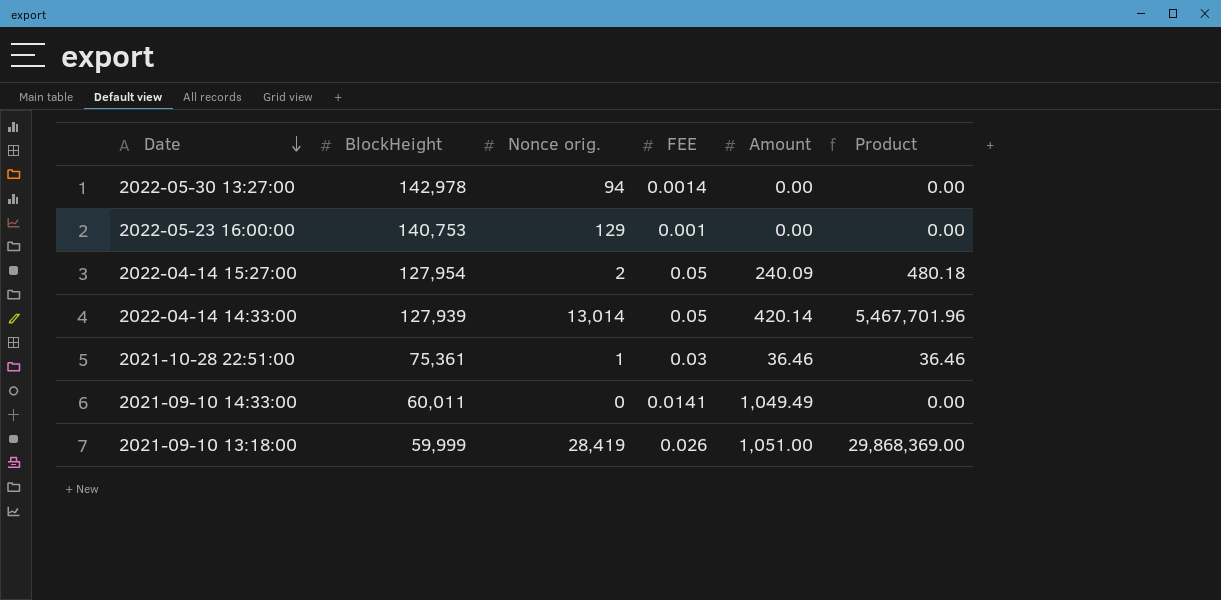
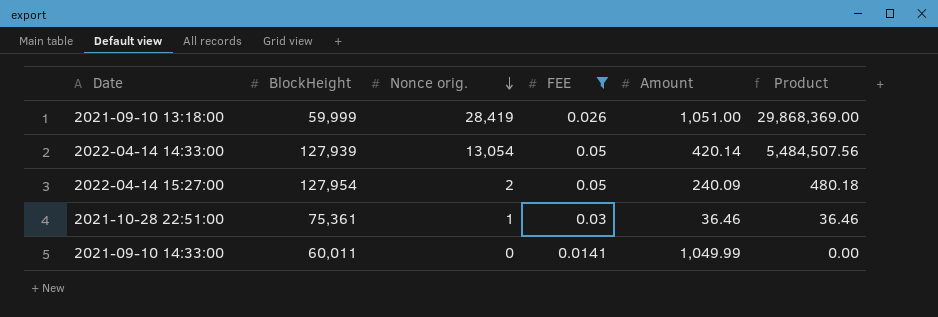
filter: none -> FEE >= 0.0141
row order: Date descending -> Nonce orig. descending
2022-04-14 14:33:00 | Nonce orig.: 13,014 -> 13,054
2022-04-14 14:33:00 | Product: 5,467,701.96 -> 5,484,507.56
2021-09-10 14:33:00 | Amount: 1,049.49 -> 1,049.99

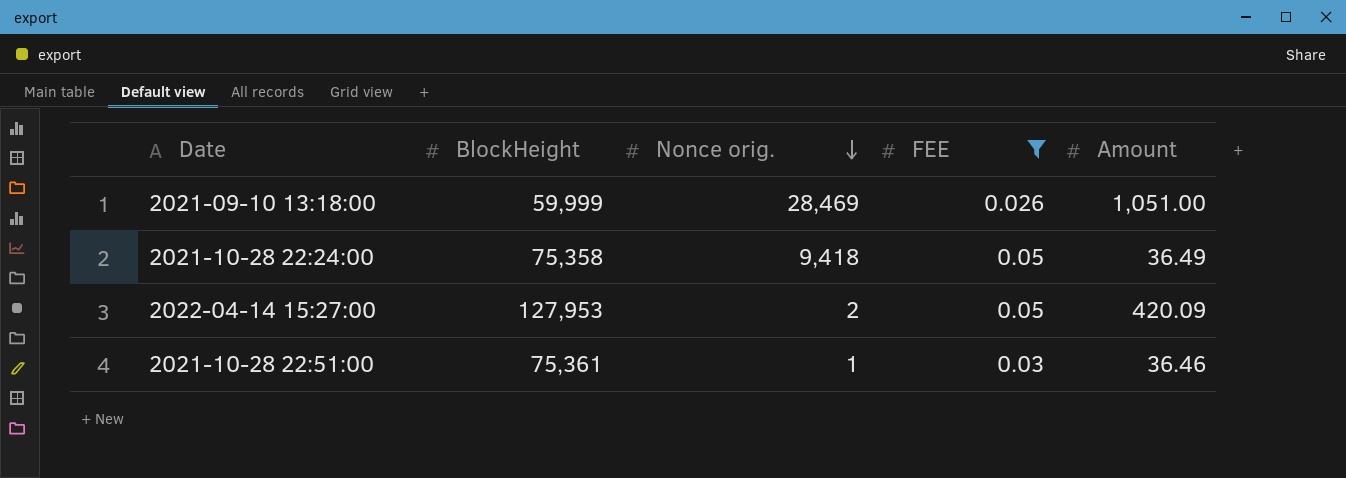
column Product | formula: [Nonce orig.] * [Amount] -> none
row 2022-04-14 14:33:00: 127,939 | 13,054 | 0.05 | 420.14 | 5,484,507.56 -> none
row 2021-09-10 14:33:00: 60,011 | 0 | 0.0141 | 1,049.99 | 0.00 -> none
2021-09-10 13:18:00 | Nonce orig.: 28,419 -> 28,469
row 2021-10-28 22:24:00: none -> 75,358 | 9,418 | 0.05 | 36.49
2022-04-14 15:27:00 | BlockHeight: 127,954 -> 127,953
2022-04-14 15:27:00 | Amount: 240.09 -> 420.09

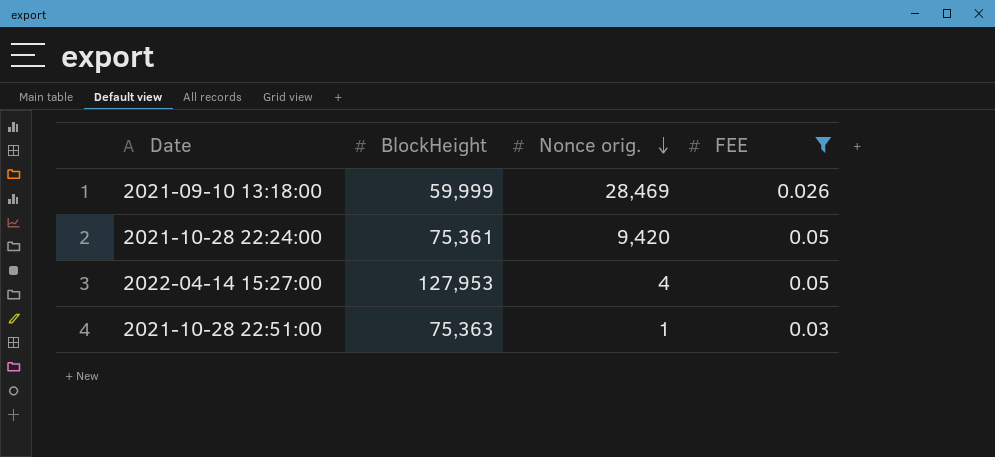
column Amount | position: 5 -> none
2021-10-28 22:24:00 | BlockHeight: 75,358 -> 75,361
2021-10-28 22:24:00 | Nonce orig.: 9,418 -> 9,420
2022-04-14 15:27:00 | Nonce orig.: 2 -> 4
2021-10-28 22:51:00 | BlockHeight: 75,361 -> 75,363

